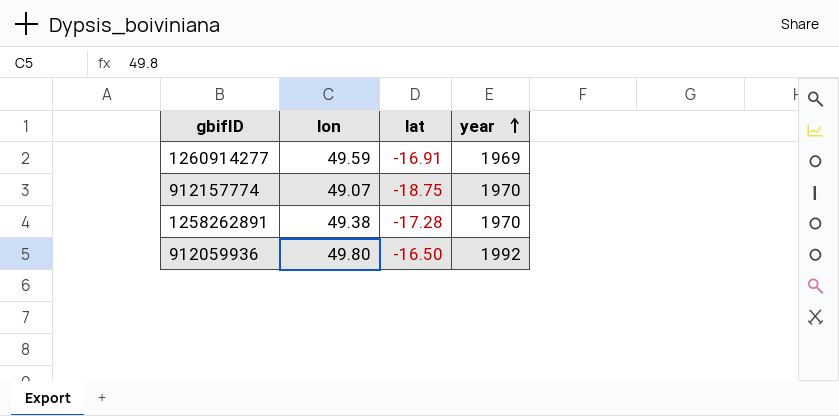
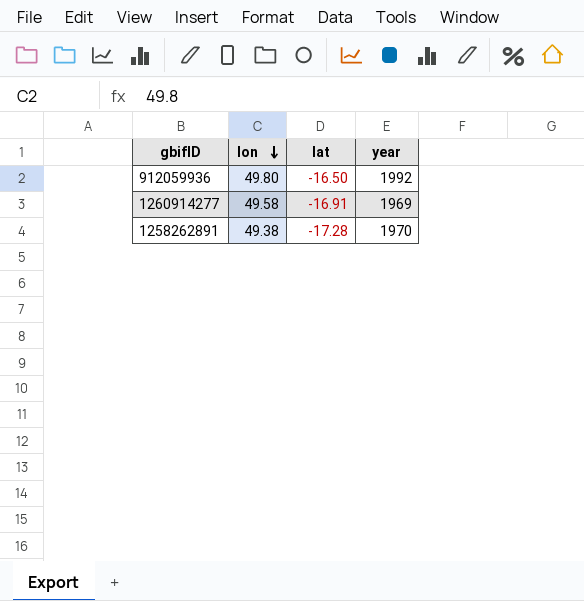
row order: year ascending -> lon descending
row 912157774: 49.07 | -18.75 | 1970 -> none
1260914277 | lon: 49.59 -> 49.58

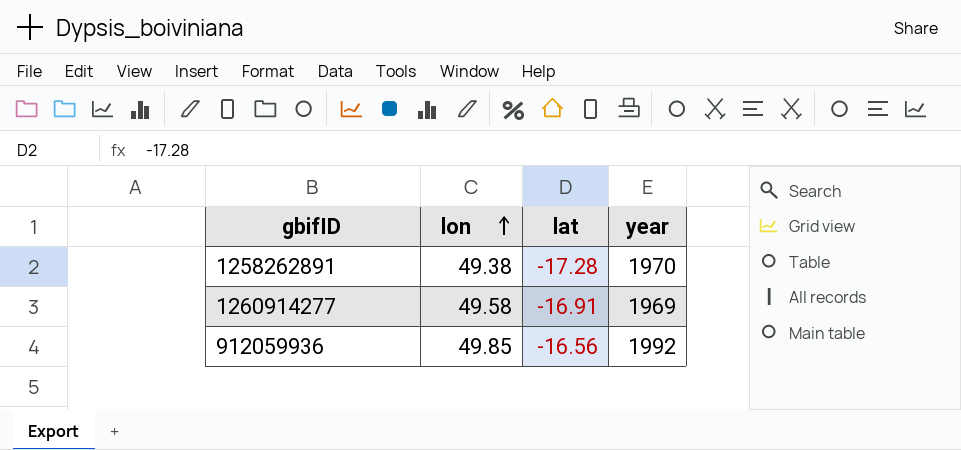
row order: lon descending -> lon ascending
912059936 | lon: 49.80 -> 49.85
912059936 | lat: -16.50 -> -16.56

